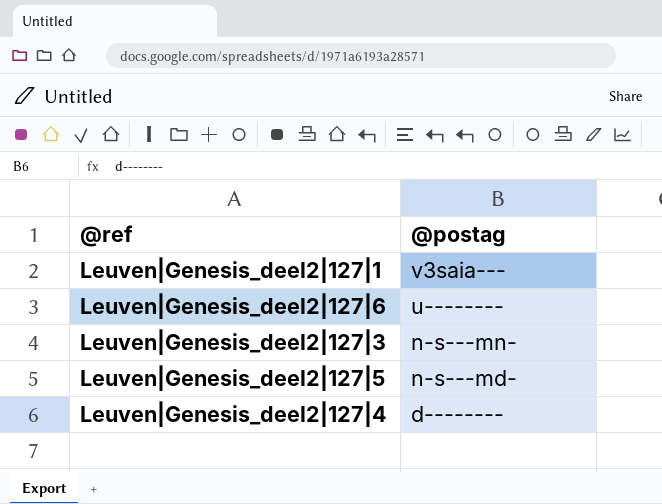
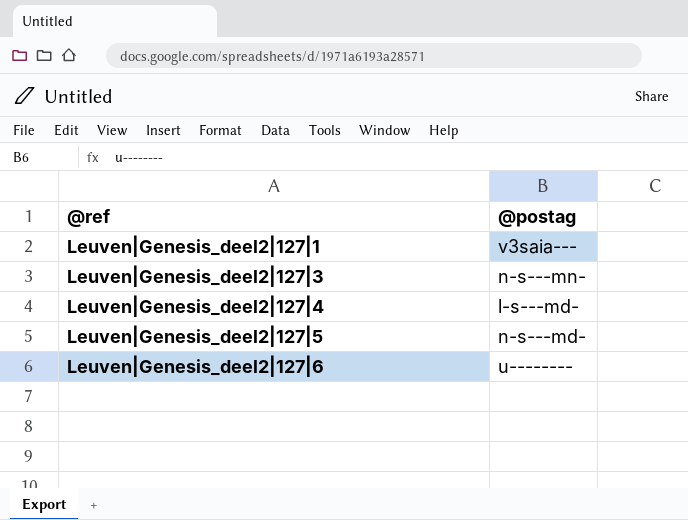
row order: @postag descending -> @ref ascending
Leuven|Genesis_deel2|127|4 | @postag: d-------- -> l-s---md-

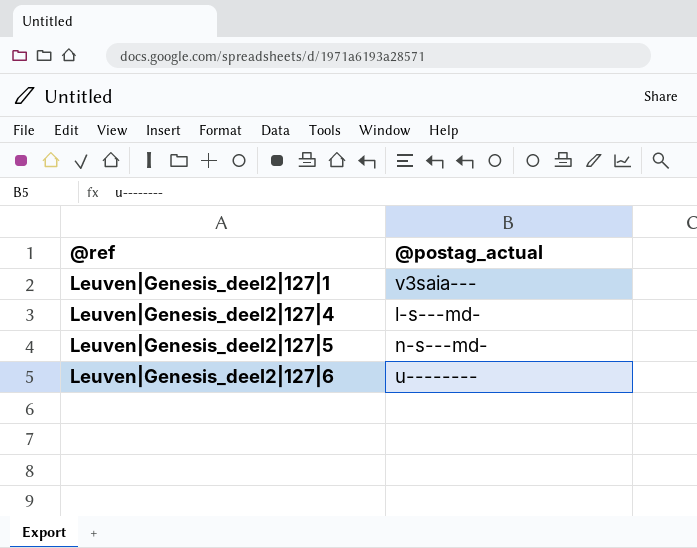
column name: @postag -> @postag_actual
row Leuven|Genesis_deel2|127|3: n-s---mn- -> none

